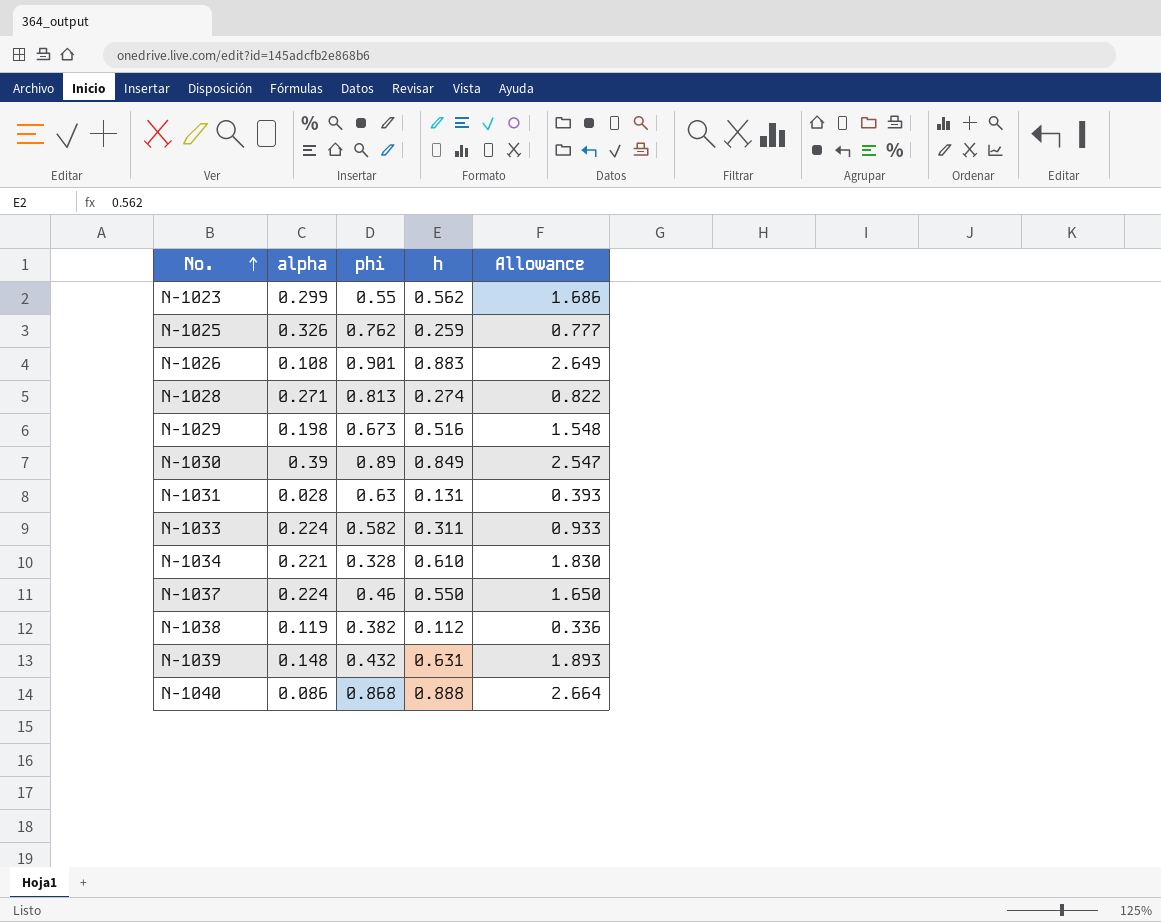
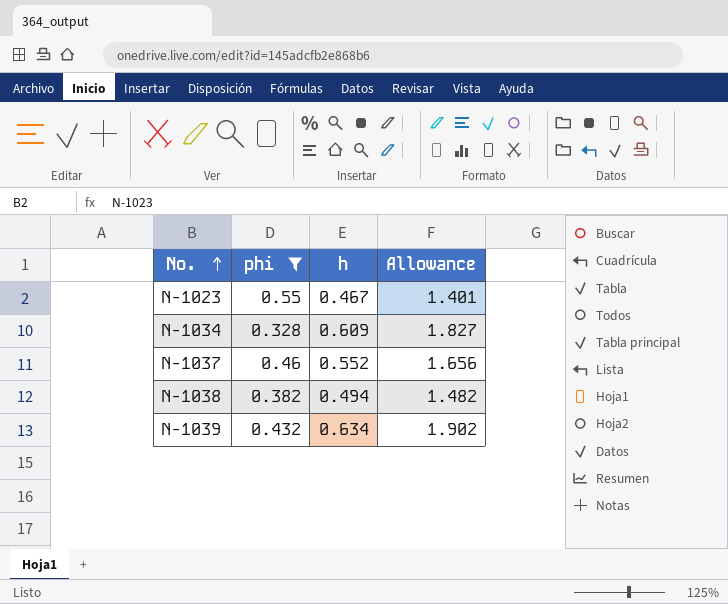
filter: none -> phi <= 0.55
column alpha | position: 2 -> none
N-1023 | h: 0.562 -> 0.467
N-1023 | Allowance: 1.686 -> 1.401
N-1034 | h: 0.610 -> 0.609
N-1034 | Allowance: 1.830 -> 1.827
N-1037 | h: 0.550 -> 0.552
N-1037 | Allowance: 1.650 -> 1.656
N-1038 | h: 0.112 -> 0.494
N-1038 | Allowance: 0.336 -> 1.482
N-1039 | h: 0.631 -> 0.634
N-1039 | Allowance: 1.893 -> 1.902

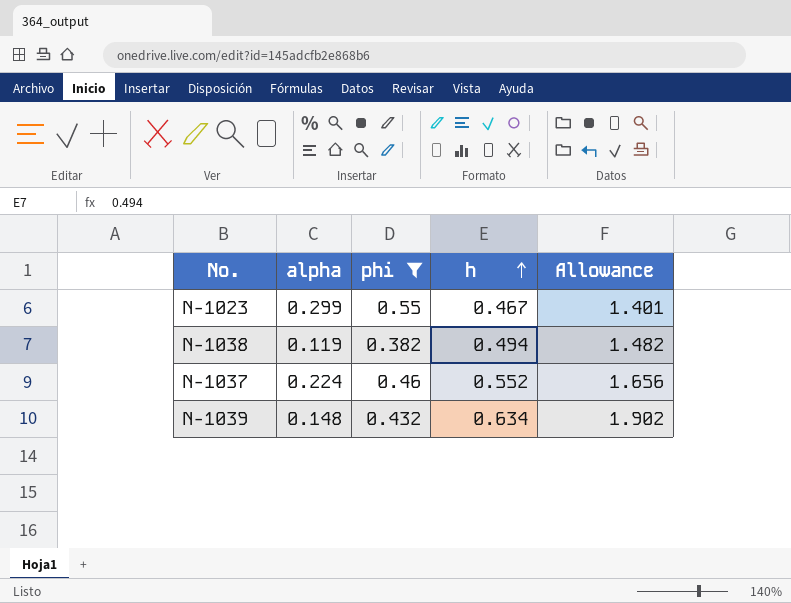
row order: No. ascending -> h ascending
column alpha | position: none -> 2
row N-1034: 0.328 | 0.609 | 1.827 -> none

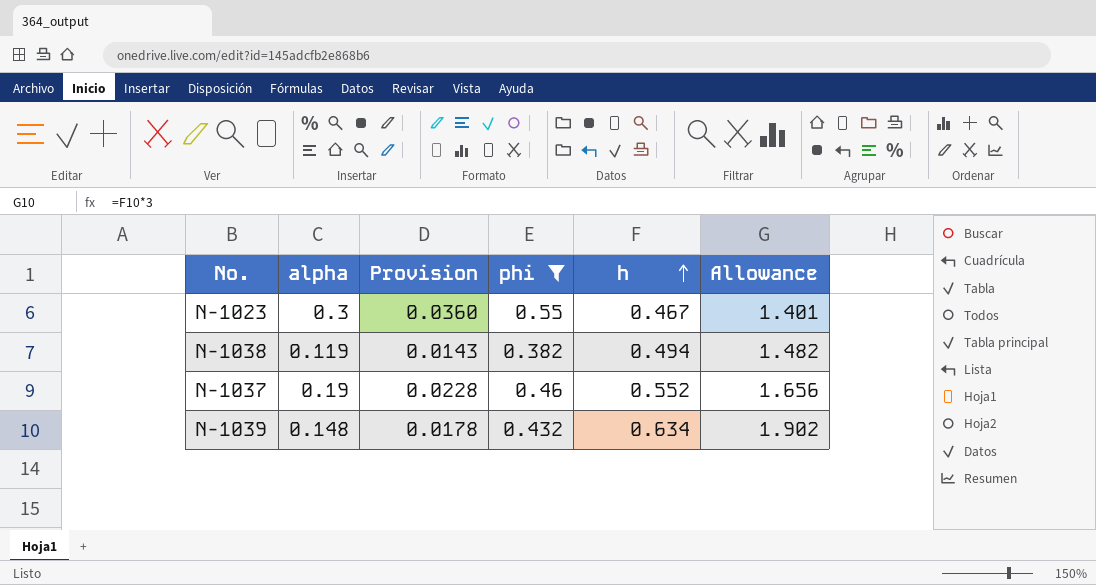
column Provision | formula: none -> [alpha] * 0.12
N-1023 | alpha: 0.299 -> 0.3
N-1037 | alpha: 0.224 -> 0.19

